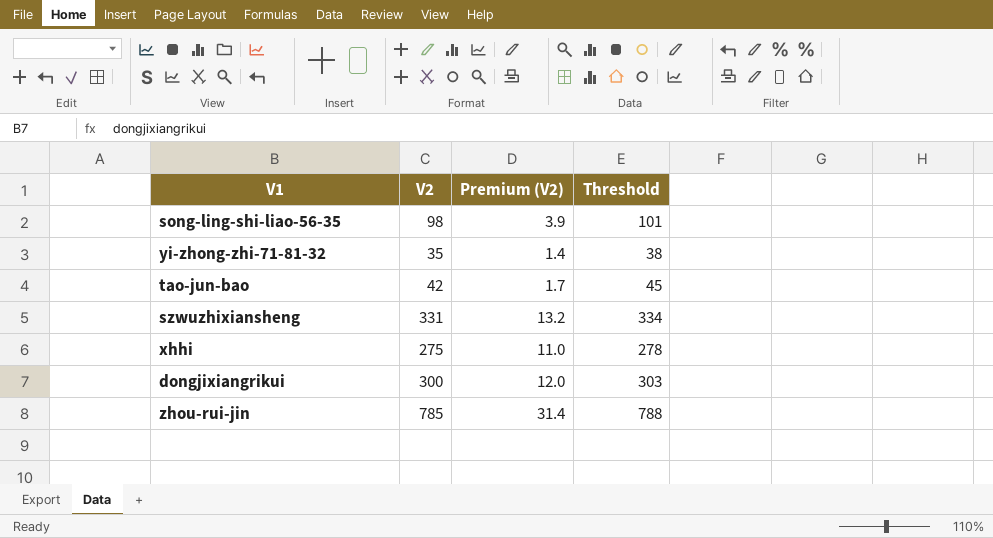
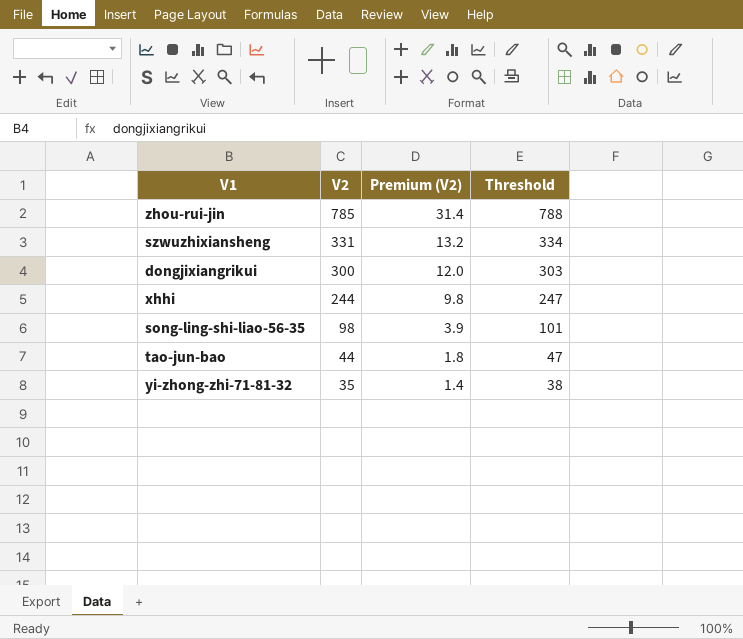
row order: none -> V2 descending
xhhi | V2: 275 -> 244
xhhi | Premium (V2): 11.0 -> 9.8
xhhi | Threshold: 278 -> 247
tao-jun-bao | V2: 42 -> 44
tao-jun-bao | Premium (V2): 1.7 -> 1.8
tao-jun-bao | Threshold: 45 -> 47

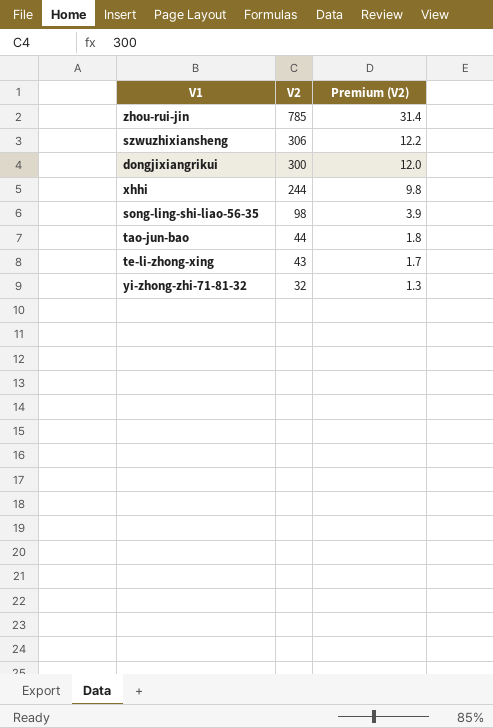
column Threshold | formula: [V2] + 3 -> none
szwuzhixiansheng | V2: 331 -> 306
szwuzhixiansheng | Premium (V2): 13.2 -> 12.2
row te-li-zhong-xing: none -> 43 | 1.7
yi-zhong-zhi-71-81-32 | V2: 35 -> 32
yi-zhong-zhi-71-81-32 | Premium (V2): 1.4 -> 1.3

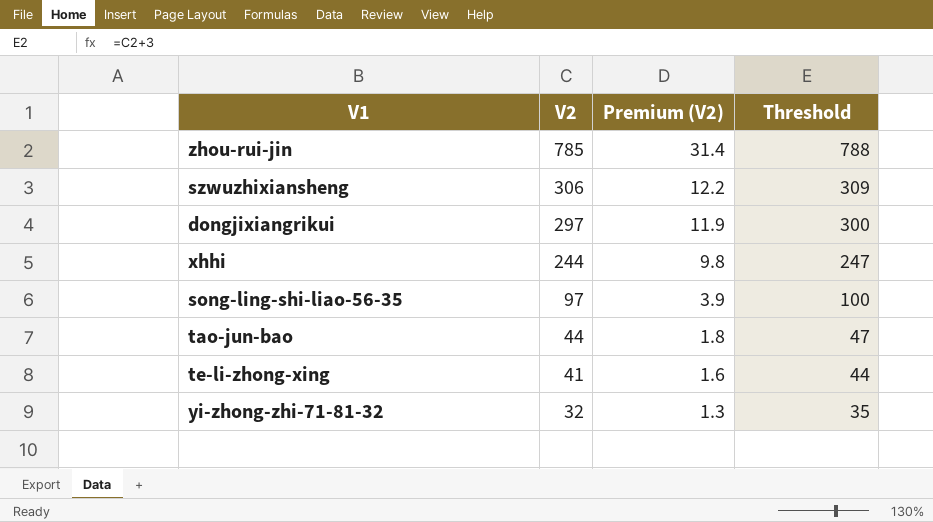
column Threshold | formula: none -> [V2] + 3
dongjixiangrikui | V2: 300 -> 297
dongjixiangrikui | Premium (V2): 12.0 -> 11.9
song-ling-shi-liao-56-35 | V2: 98 -> 97
te-li-zhong-xing | V2: 43 -> 41
te-li-zhong-xing | Premium (V2): 1.7 -> 1.6

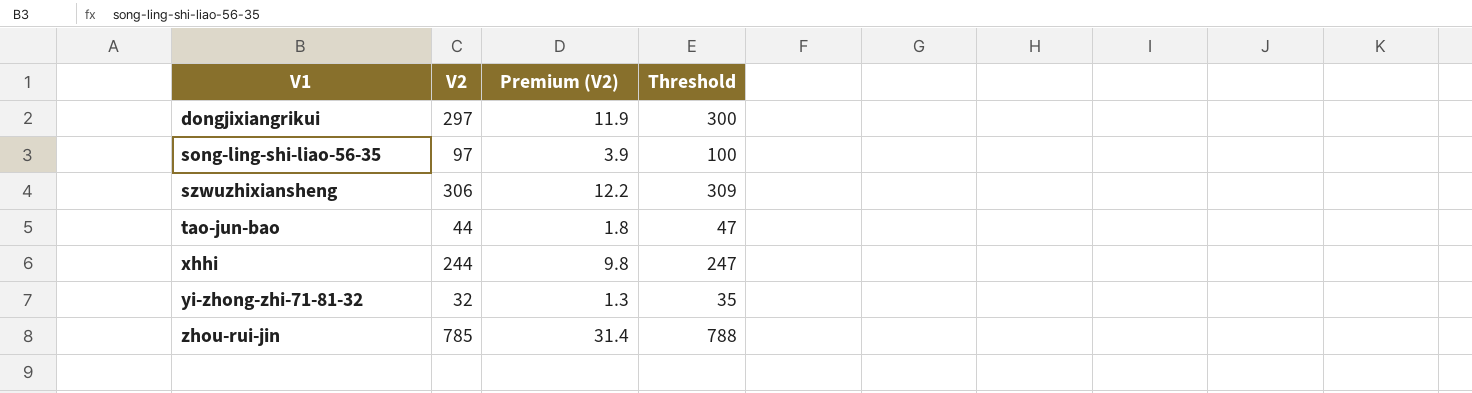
row order: V2 descending -> V1 ascending
row te-li-zhong-xing: 41 | 1.6 | 44 -> none

